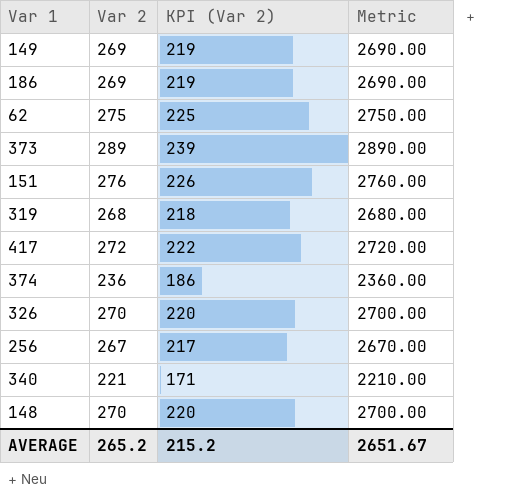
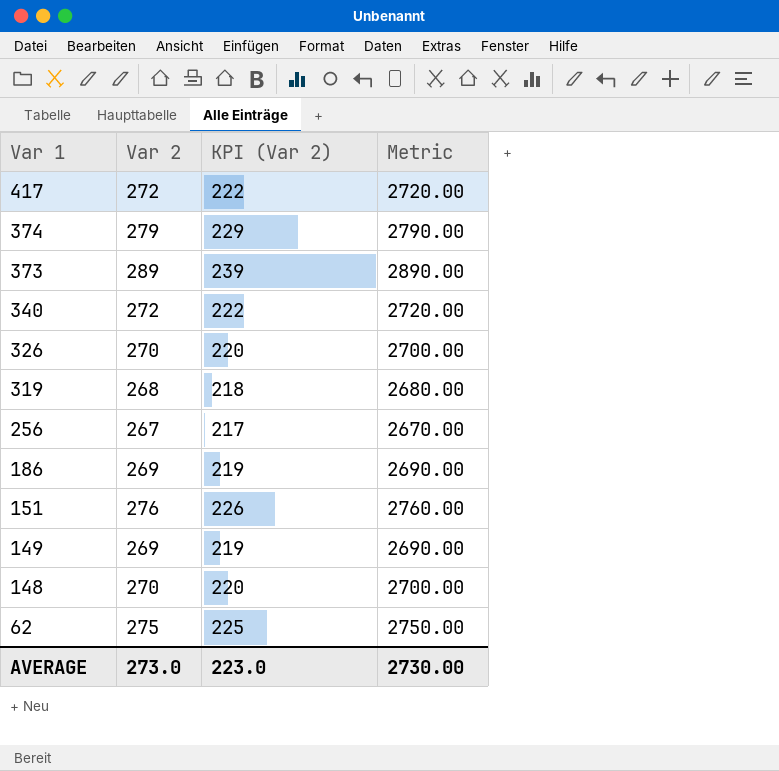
row order: none -> Var 1 descending
374 | Var 2: 236 -> 279
374 | KPI (Var 2): 186 -> 229
374 | Metric: 2360.00 -> 2790.00
340 | Var 2: 221 -> 272
340 | KPI (Var 2): 171 -> 222
340 | Metric: 2210.00 -> 2720.00
AVERAGE | Var 2: 265.2 -> 273.0
AVERAGE | KPI (Var 2): 215.2 -> 223.0
AVERAGE | Metric: 2651.67 -> 2730.00

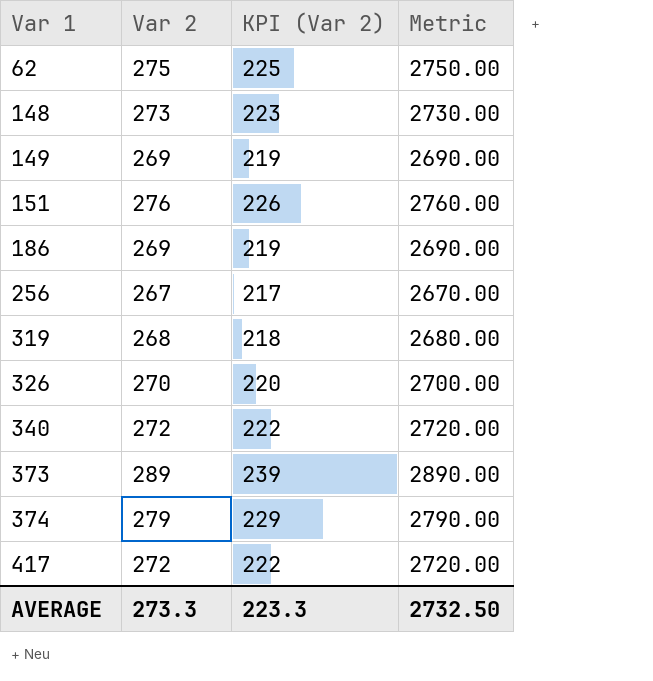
row order: Var 1 descending -> Var 1 ascending
148 | Var 2: 270 -> 273
148 | KPI (Var 2): 220 -> 223
148 | Metric: 2700.00 -> 2730.00
AVERAGE | Var 2: 273.0 -> 273.3
AVERAGE | KPI (Var 2): 223.0 -> 223.3
AVERAGE | Metric: 2730.00 -> 2732.50

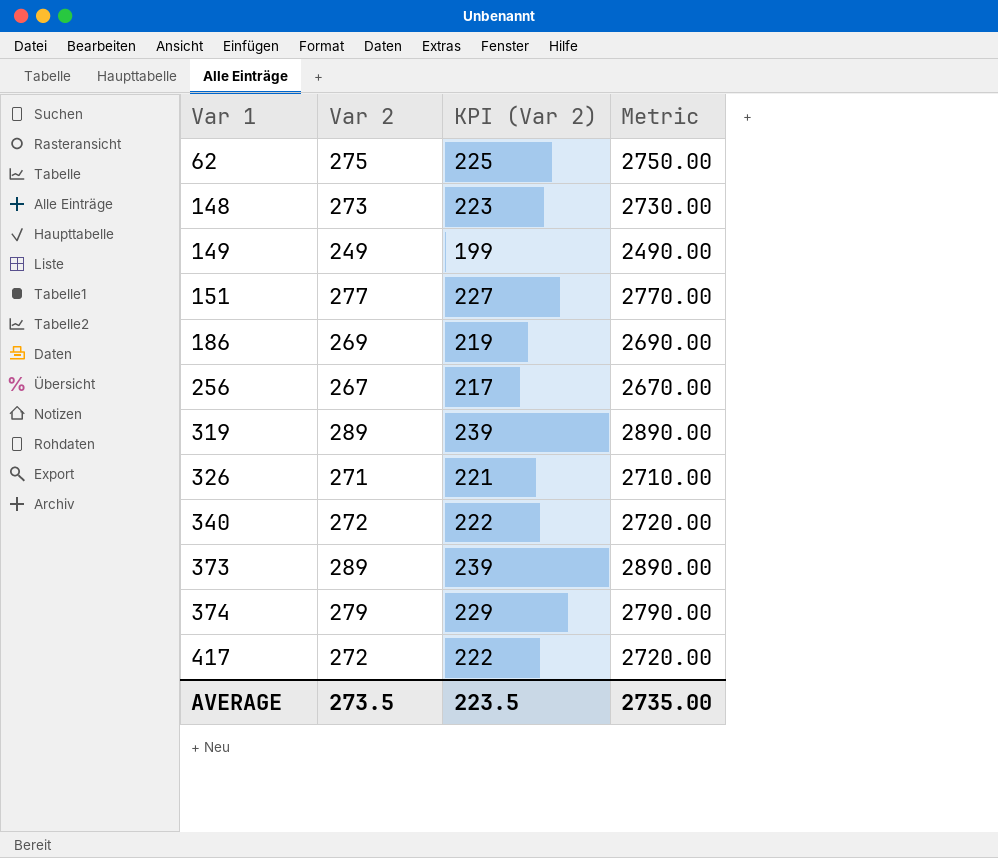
149 | Var 2: 269 -> 249
149 | KPI (Var 2): 219 -> 199
149 | Metric: 2690.00 -> 2490.00
151 | Var 2: 276 -> 277
151 | KPI (Var 2): 226 -> 227
151 | Metric: 2760.00 -> 2770.00
319 | Var 2: 268 -> 289
319 | KPI (Var 2): 218 -> 239
319 | Metric: 2680.00 -> 2890.00
326 | Var 2: 270 -> 271
326 | KPI (Var 2): 220 -> 221
326 | Metric: 2700.00 -> 2710.00
AVERAGE | Var 2: 273.3 -> 273.5
AVERAGE | KPI (Var 2): 223.3 -> 223.5
AVERAGE | Metric: 2732.50 -> 2735.00

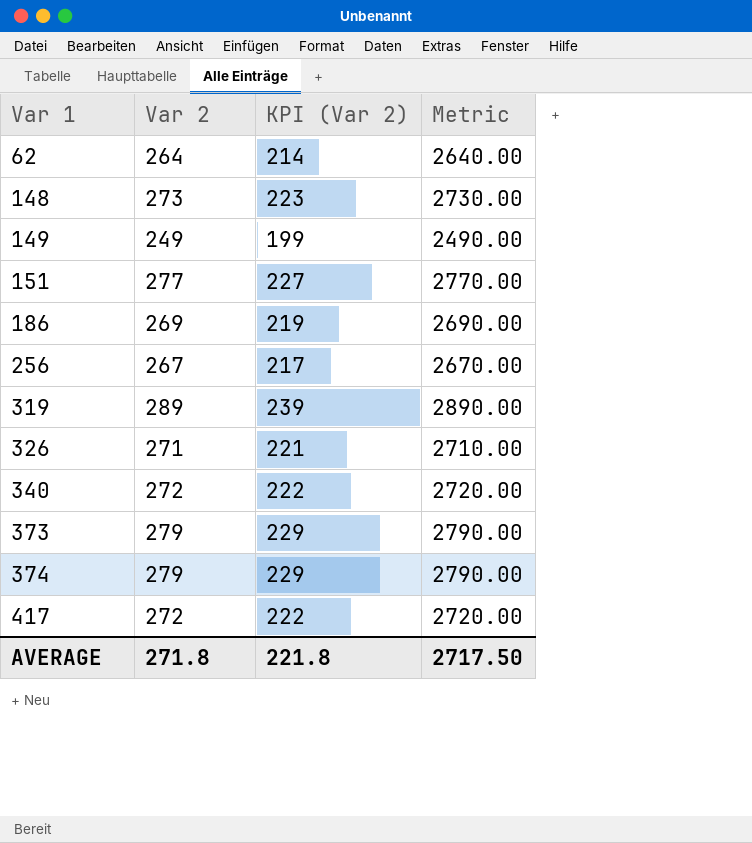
62 | Var 2: 275 -> 264
62 | KPI (Var 2): 225 -> 214
62 | Metric: 2750.00 -> 2640.00
373 | Var 2: 289 -> 279
373 | KPI (Var 2): 239 -> 229
373 | Metric: 2890.00 -> 2790.00
AVERAGE | Var 2: 273.5 -> 271.8
AVERAGE | KPI (Var 2): 223.5 -> 221.8
AVERAGE | Metric: 2735.00 -> 2717.50

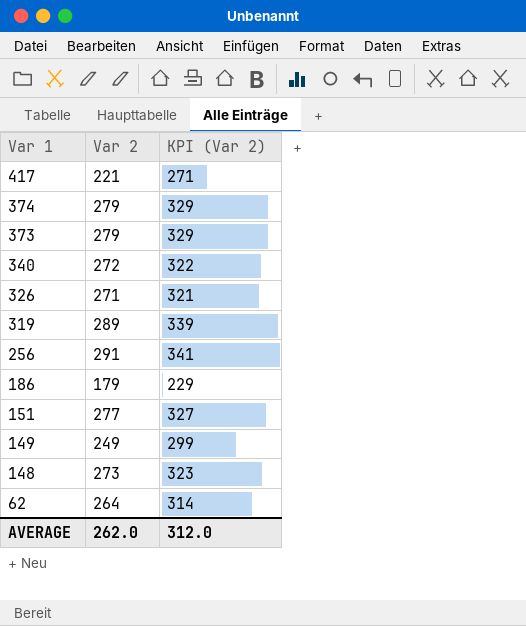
row order: Var 1 ascending -> Var 1 descending
column Metric | formula: [Var 2] * 10 -> none
column KPI (Var 2) | formula: [Var 2] - 50 -> [Var 2] + 50
417 | Var 2: 272 -> 221
256 | Var 2: 267 -> 291
186 | Var 2: 269 -> 179
AVERAGE | Var 2: 271.8 -> 262.0
AVERAGE | KPI (Var 2): 221.8 -> 312.0

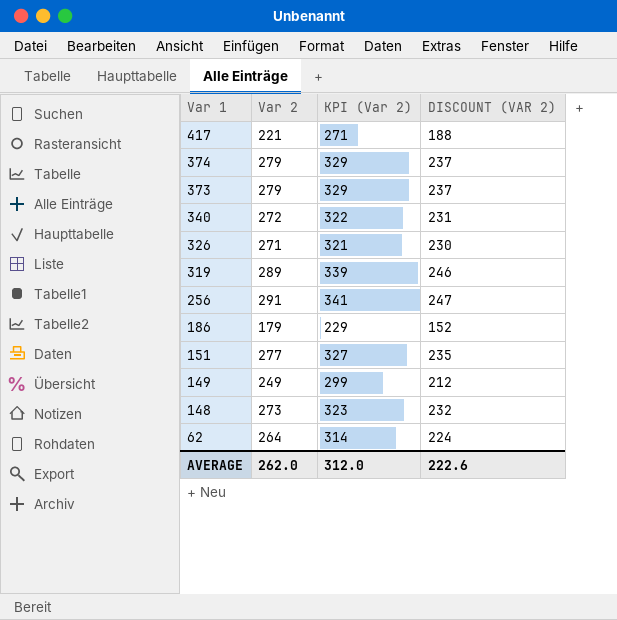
column DISCOUNT (VAR 2) | formula: none -> [Var 2] * 0.85

